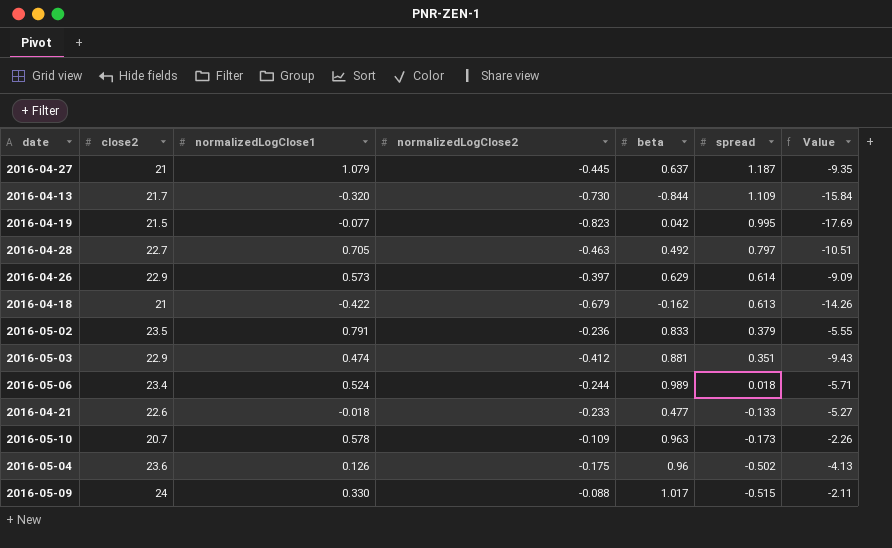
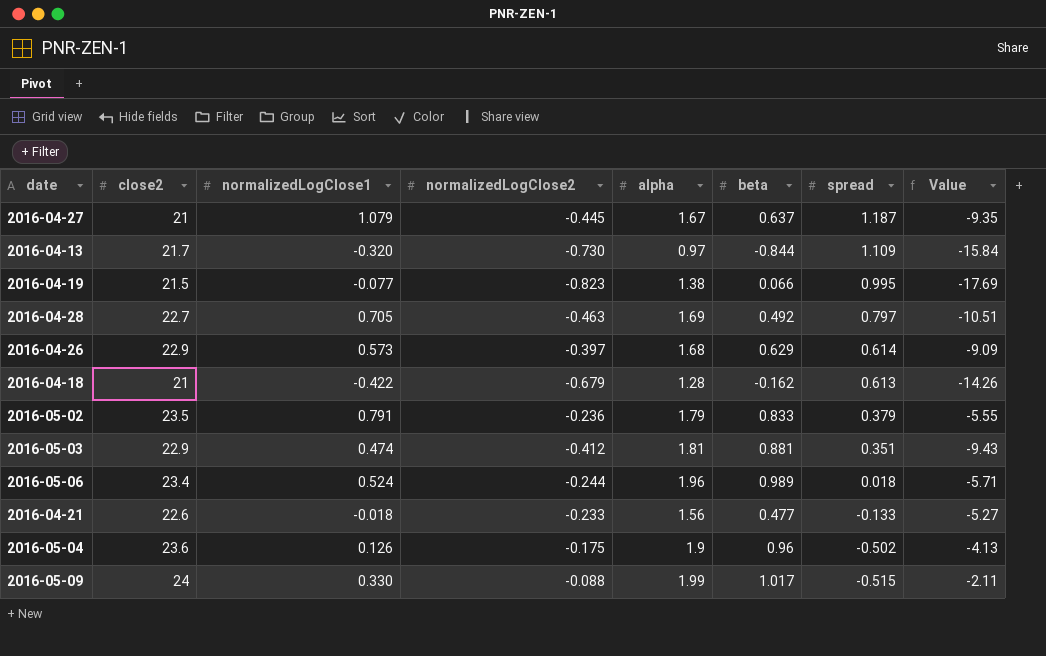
column alpha | position: none -> 5
row 2016-05-10: 20.7 | 0.578 | -0.109 | 0.963 | -0.173 | -2.26 -> none
2016-04-19 | beta: 0.042 -> 0.066

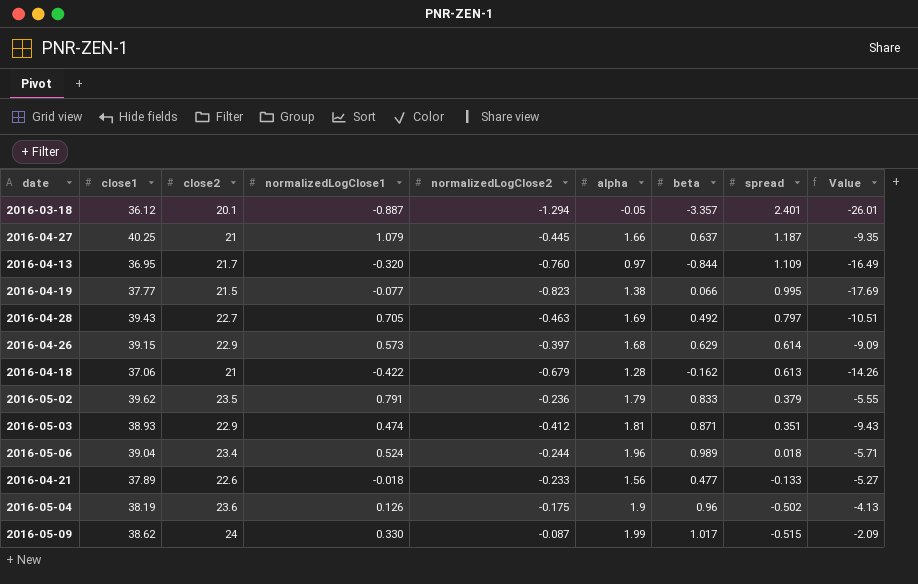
column close1 | position: none -> 2
row 2016-03-18: none -> 36.12 | 20.1 | -0.887 | -1.294 | -0.05 | -3.357 | 2.401 | -26.01
2016-04-27 | alpha: 1.67 -> 1.66
2016-04-13 | normalizedLogClose2: -0.730 -> -0.760
2016-04-13 | Value: -15.84 -> -16.49
2016-05-03 | beta: 0.881 -> 0.871
2016-05-09 | normalizedLogClose2: -0.088 -> -0.087
2016-05-09 | Value: -2.11 -> -2.09

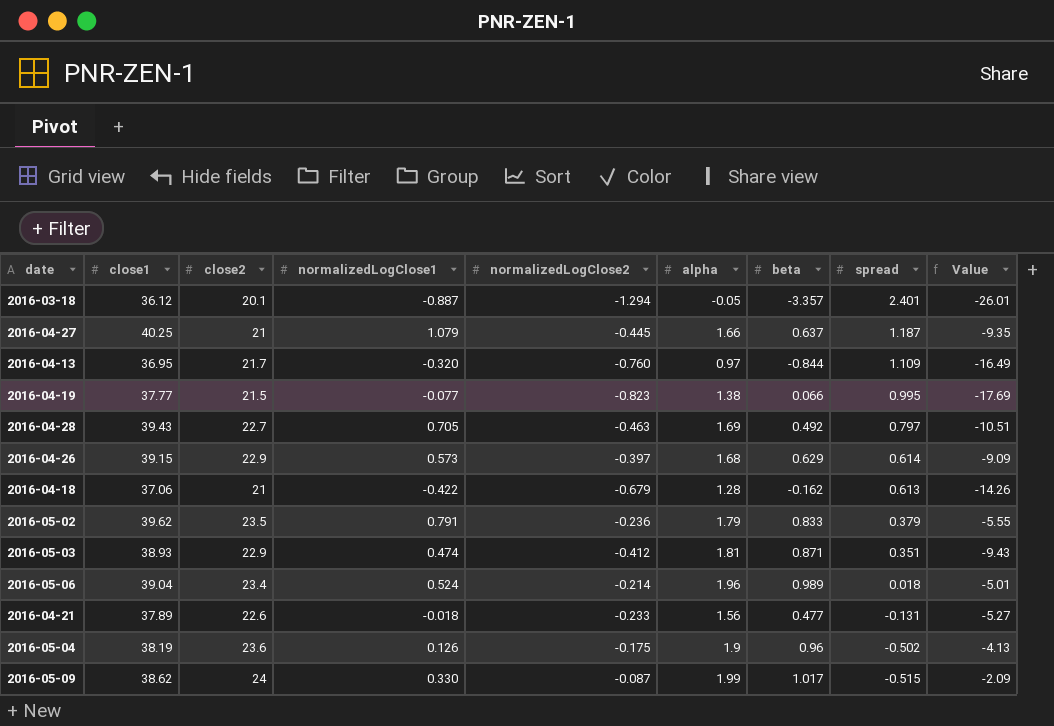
2016-05-06 | normalizedLogClose2: -0.244 -> -0.214
2016-05-06 | Value: -5.71 -> -5.01
2016-04-21 | spread: -0.133 -> -0.131

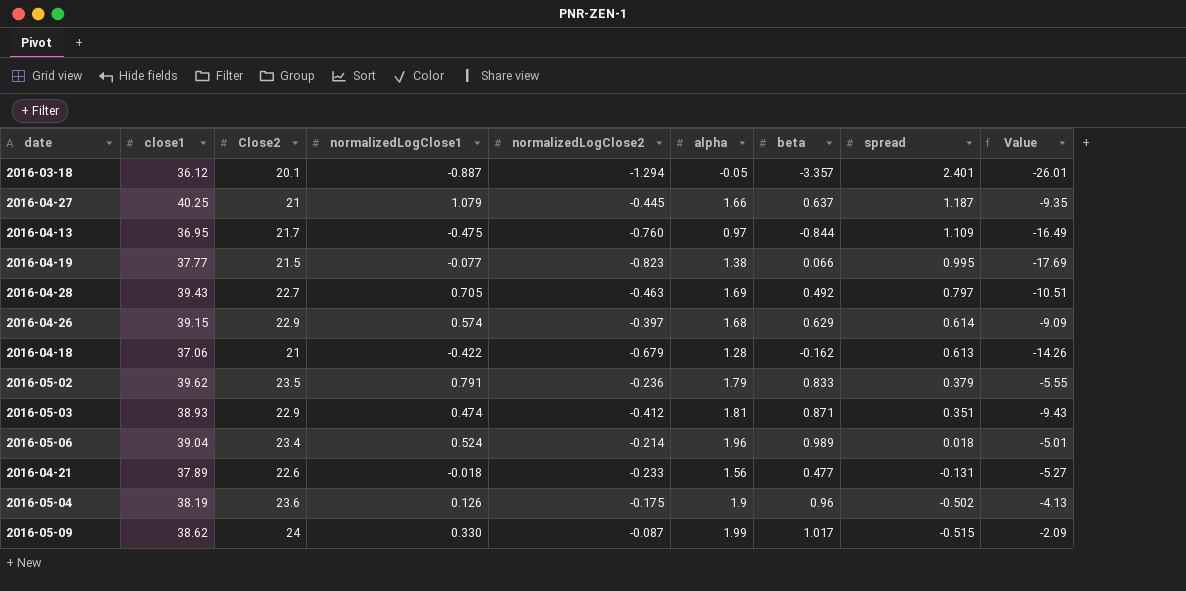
column name: close2 -> Close2
2016-04-13 | normalizedLogClose1: -0.320 -> -0.475
2016-04-26 | normalizedLogClose1: 0.573 -> 0.574

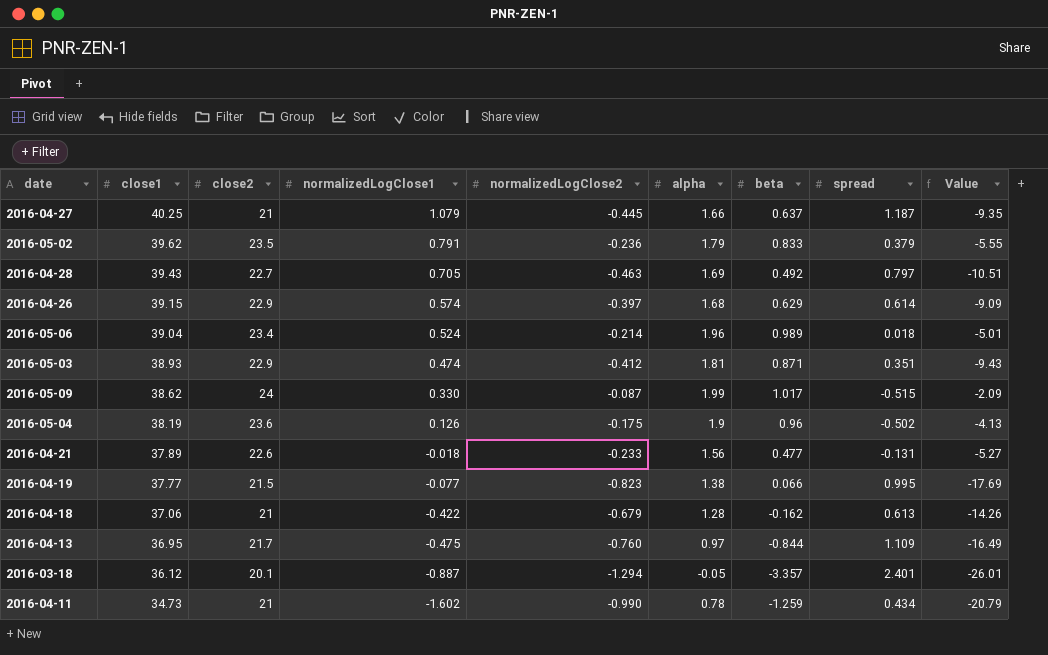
row order: spread descending -> close1 descending
column name: Close2 -> close2
row 2016-04-11: none -> 34.73 | 21 | -1.602 | -0.990 | 0.78 | -1.259 | 0.434 | -20.79

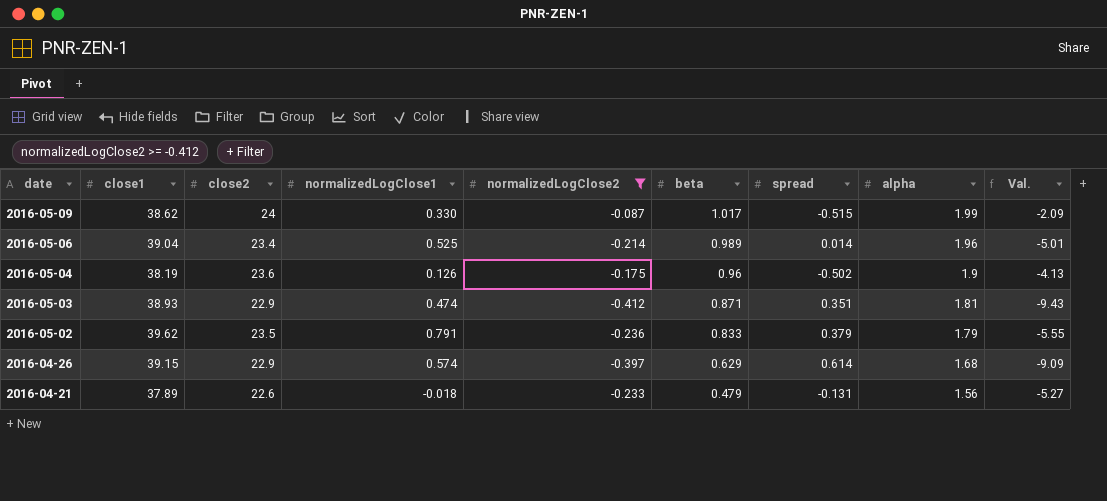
filter: none -> normalizedLogClose2 >= -0.412
row order: close1 descending -> date descending
column alpha | position: 6 -> 8
column name: Value -> Val.
2016-05-06 | normalizedLogClose1: 0.524 -> 0.525
2016-05-06 | spread: 0.018 -> 0.014
2016-04-21 | beta: 0.477 -> 0.479

